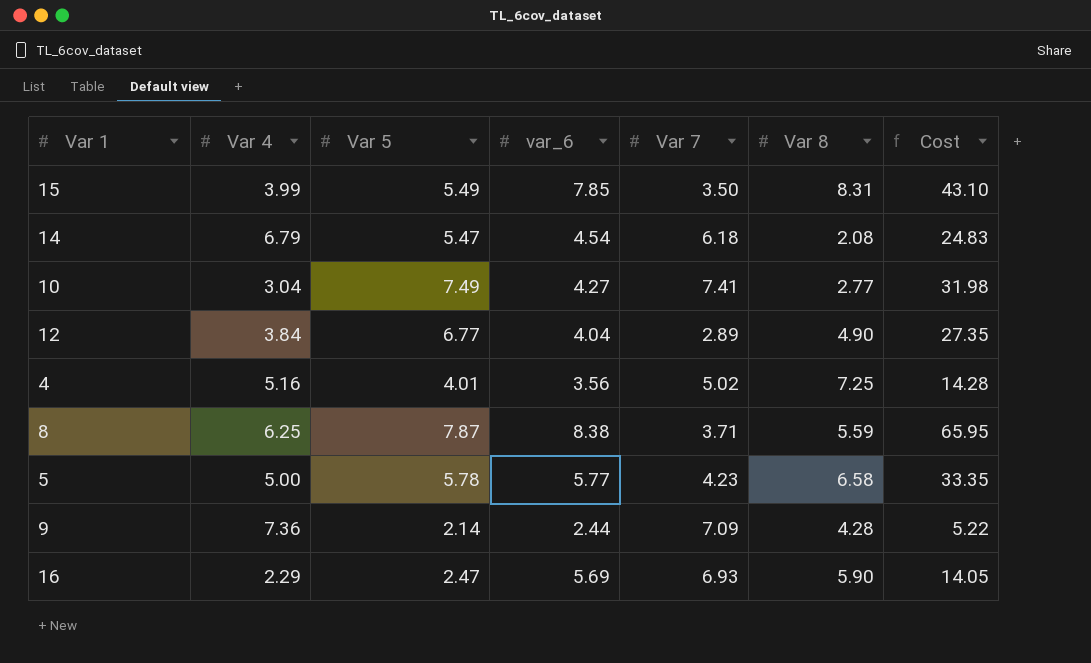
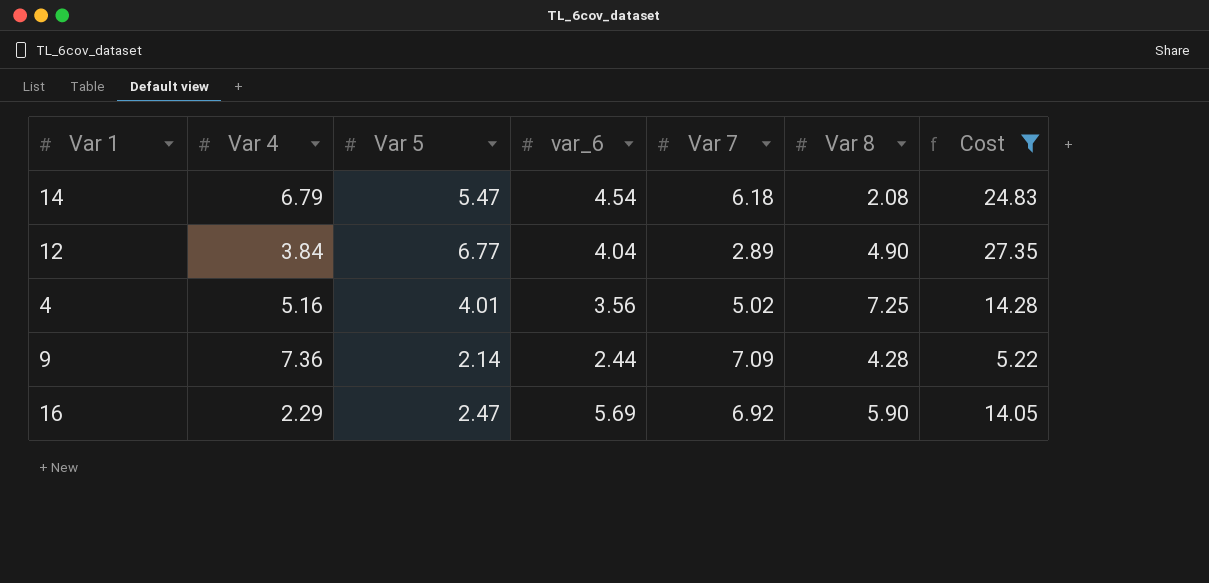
filter: none -> Cost <= 27.35
16 | Var 7: 6.93 -> 6.92

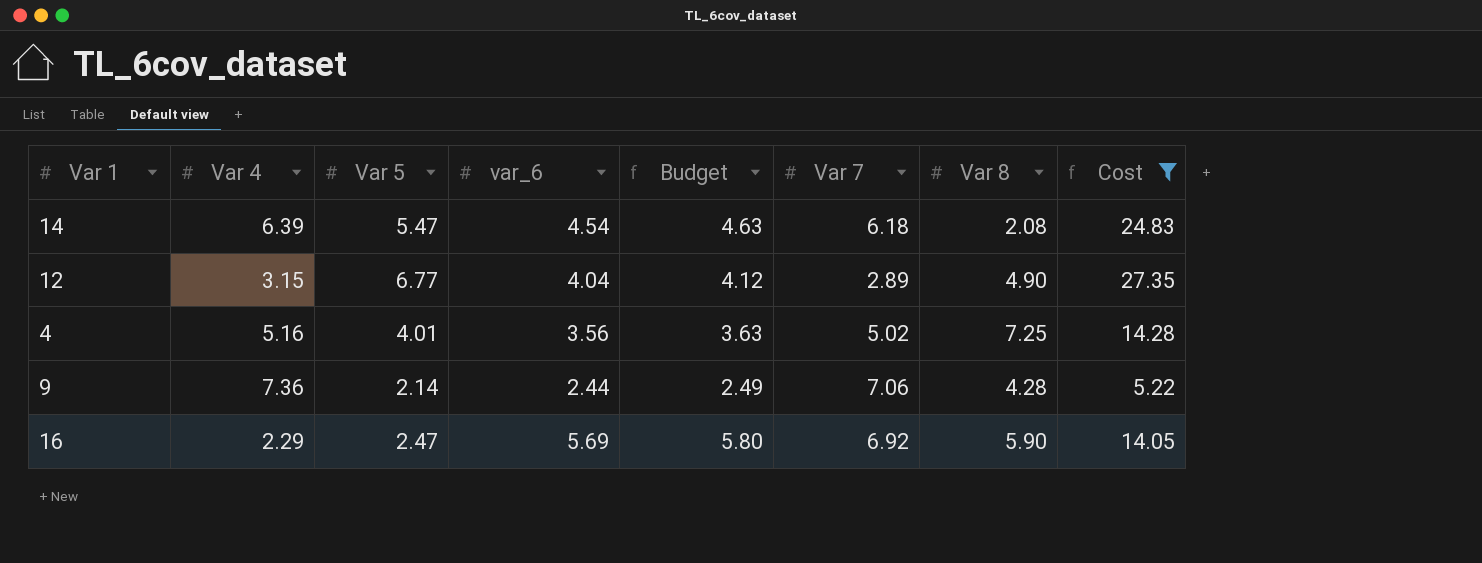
column Budget | formula: none -> [var_6] * 1.02
14 | Var 4: 6.79 -> 6.39
12 | Var 4: 3.84 -> 3.15
9 | Var 7: 7.09 -> 7.06

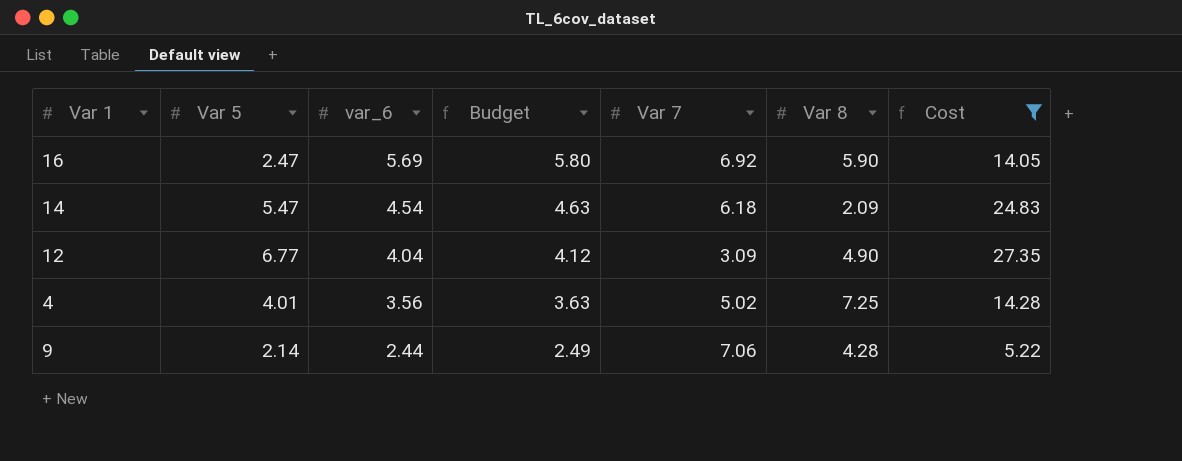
row order: none -> var_6 descending
column Var 4 | position: 2 -> none
14 | Var 8: 2.08 -> 2.09
12 | Var 7: 2.89 -> 3.09

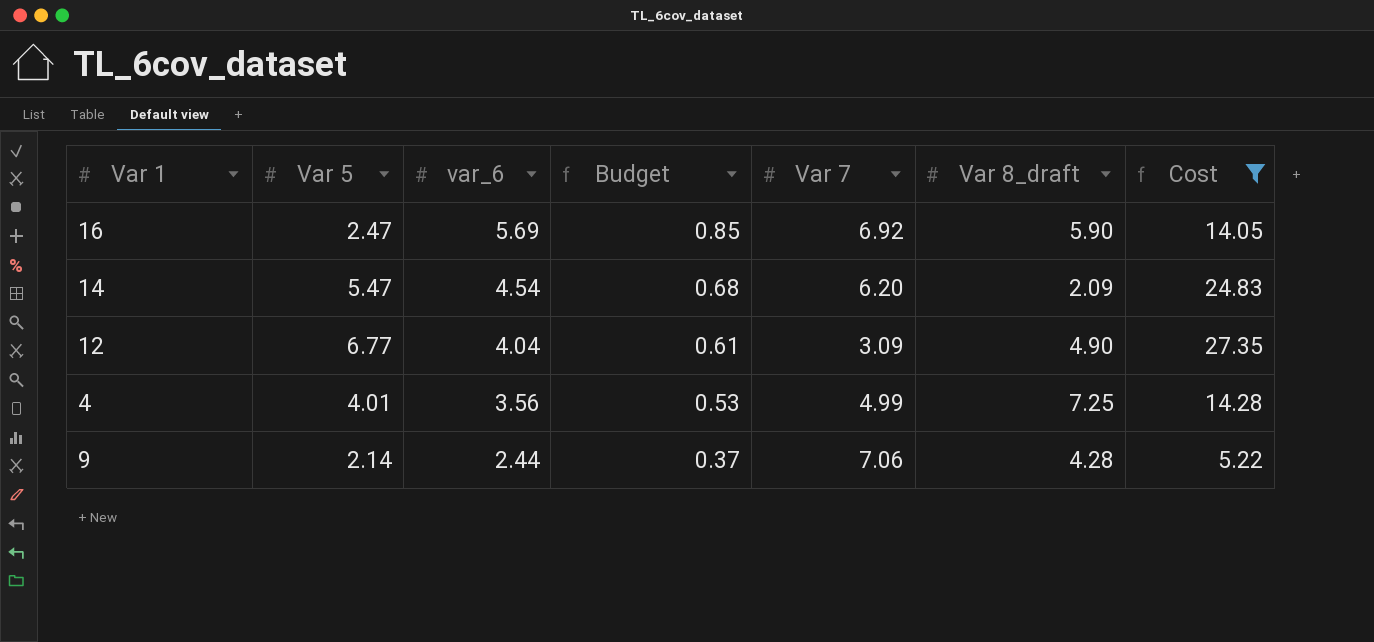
column Budget | formula: [var_6] * 1.02 -> [var_6] * 0.15
column name: Var 8 -> Var 8_draft
14 | Var 7: 6.18 -> 6.20
4 | Var 7: 5.02 -> 4.99

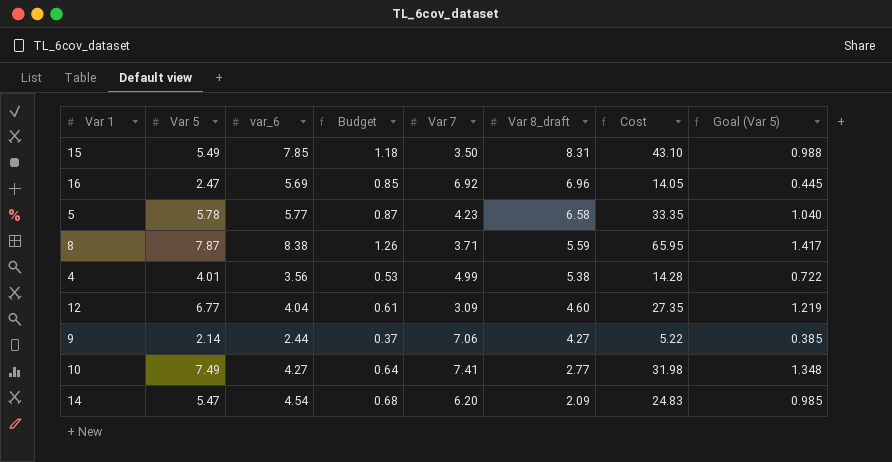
filter: Cost <= 27.35 -> none
row order: var_6 descending -> Var 8_draft descending
column Goal (Var 5) | formula: none -> [Var 5] * 0.18
16 | Var 8_draft: 5.90 -> 6.96
4 | Var 8_draft: 7.25 -> 5.38
12 | Var 8_draft: 4.90 -> 4.60
9 | Var 8_draft: 4.28 -> 4.27

